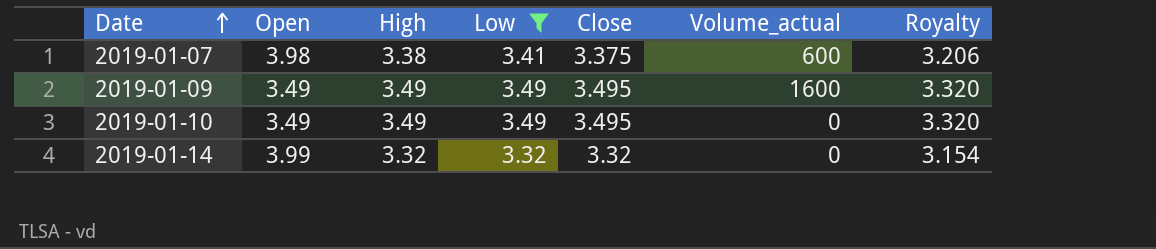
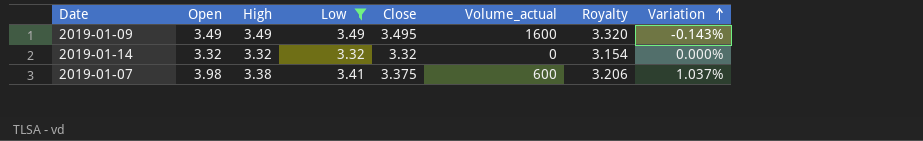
row order: Date ascending -> Variation ascending
column Variation | formula: none -> ([Low] - [Close]) / [Close]
row 2019-01-10: 3.49 | 3.49 | 3.49 | 3.495 | 0 | 3.320 -> none
2019-01-14 | Open: 3.99 -> 3.32

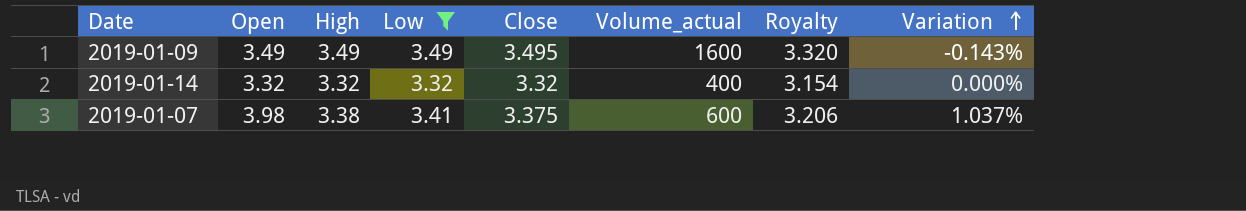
2019-01-14 | Volume_actual: 0 -> 400

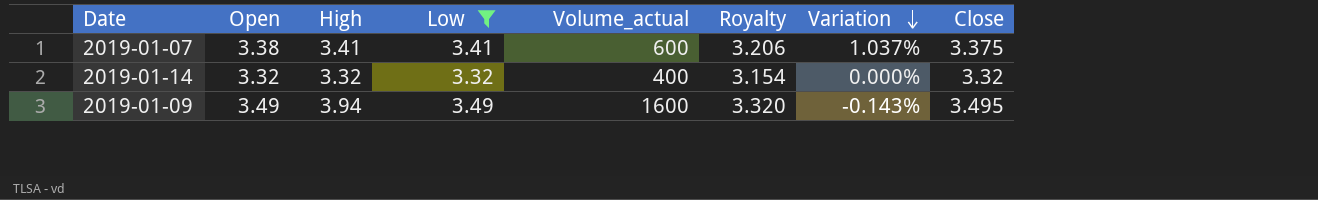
row order: Variation ascending -> Variation descending
column Close | position: 5 -> 8
2019-01-07 | Open: 3.98 -> 3.38
2019-01-07 | High: 3.38 -> 3.41
2019-01-09 | High: 3.49 -> 3.94

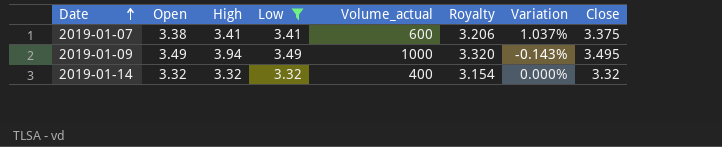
row order: Variation descending -> Date ascending
2019-01-09 | Volume_actual: 1600 -> 1000

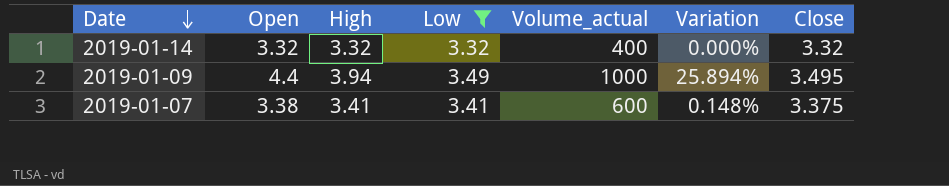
row order: Date ascending -> Date descending
column Royalty | formula: [Close] * 0.95 -> none
column Variation | formula: ([Low] - [Close]) / [Close] -> ([Open] - [Close]) / [Close]
2019-01-09 | Open: 3.49 -> 4.4

